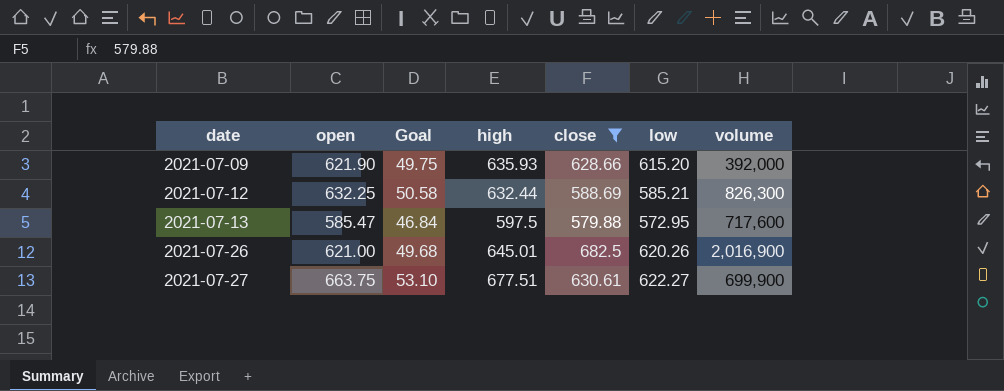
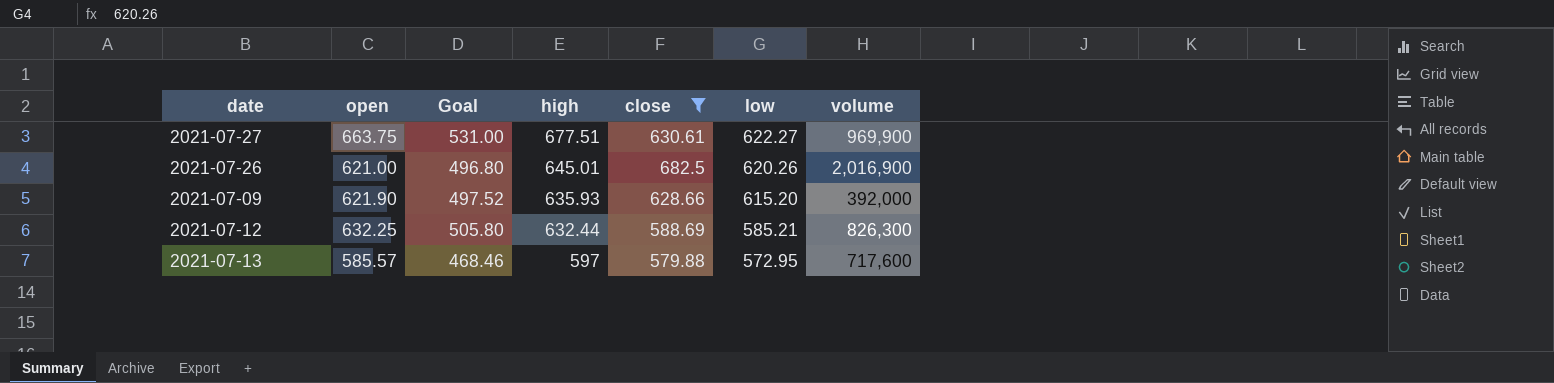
row order: date ascending -> high descending
column Goal | formula: [open] * 0.08 -> [open] * 0.8
2021-07-27 | volume: 699,900 -> 969,900
2021-07-13 | open: 585.47 -> 585.57
2021-07-13 | high: 597.5 -> 597

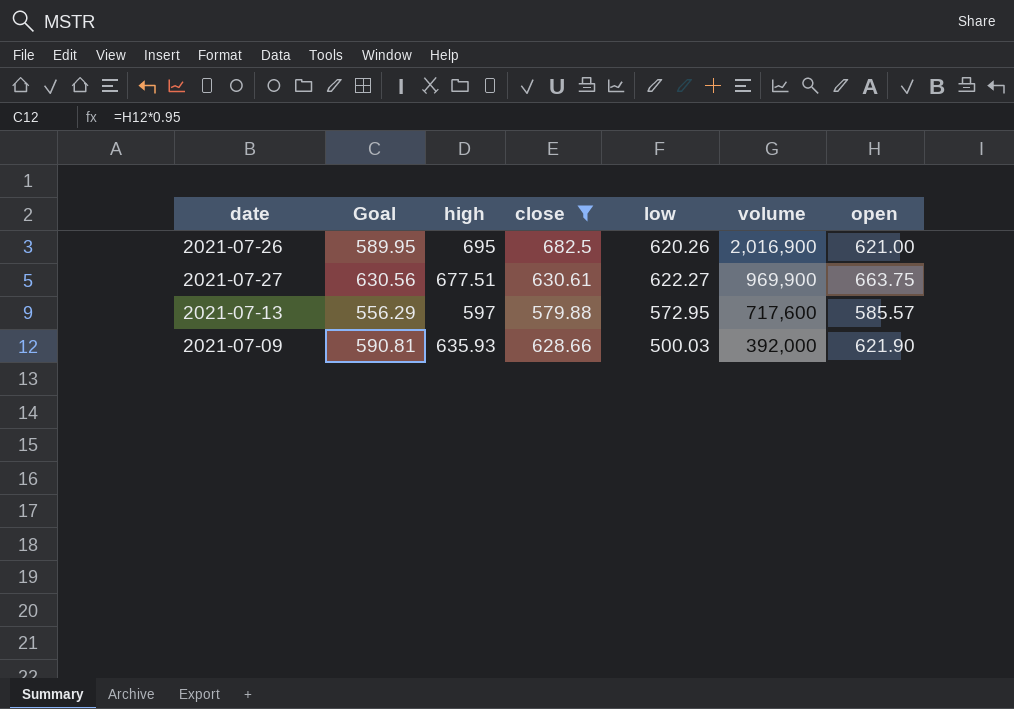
row order: high descending -> volume descending
column Goal | formula: [open] * 0.8 -> [open] * 0.95
column open | position: 2 -> 7
row 2021-07-12: 632.25 | 505.80 | 632.44 | 588.69 | 585.21 | 826,300 -> none
2021-07-26 | high: 645.01 -> 695
2021-07-09 | low: 615.20 -> 500.03

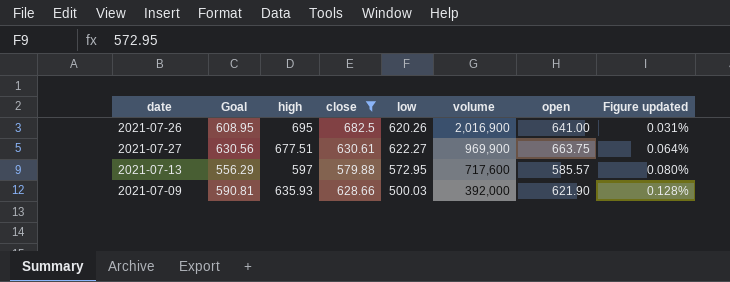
column Figure updated | formula: none -> [low] / [volume]
2021-07-26 | Goal: 589.95 -> 608.95
2021-07-26 | open: 621.00 -> 641.00

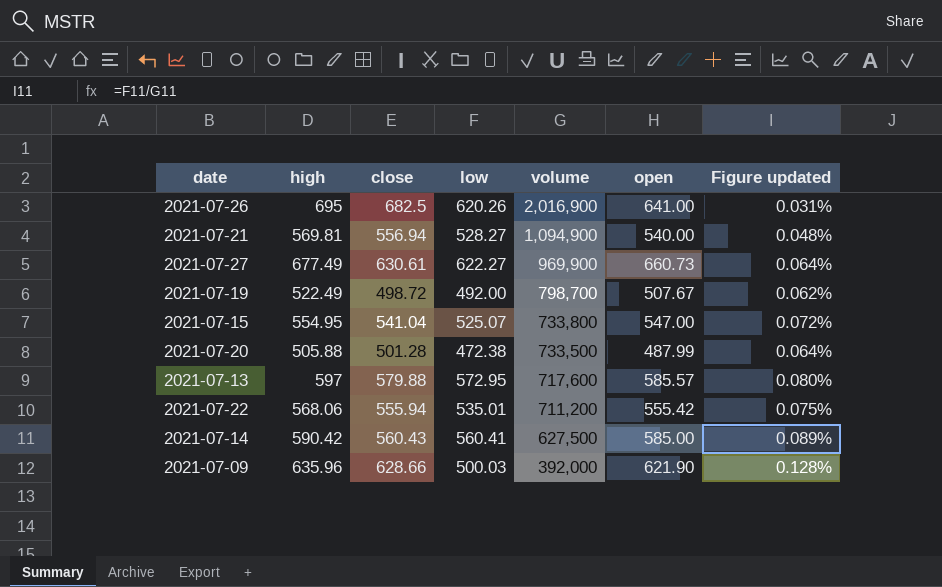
filter: close >= 579.88 -> none
column Goal | formula: [open] * 0.95 -> none
2021-07-27 | high: 677.51 -> 677.49
2021-07-27 | open: 663.75 -> 660.73
2021-07-09 | high: 635.93 -> 635.96

